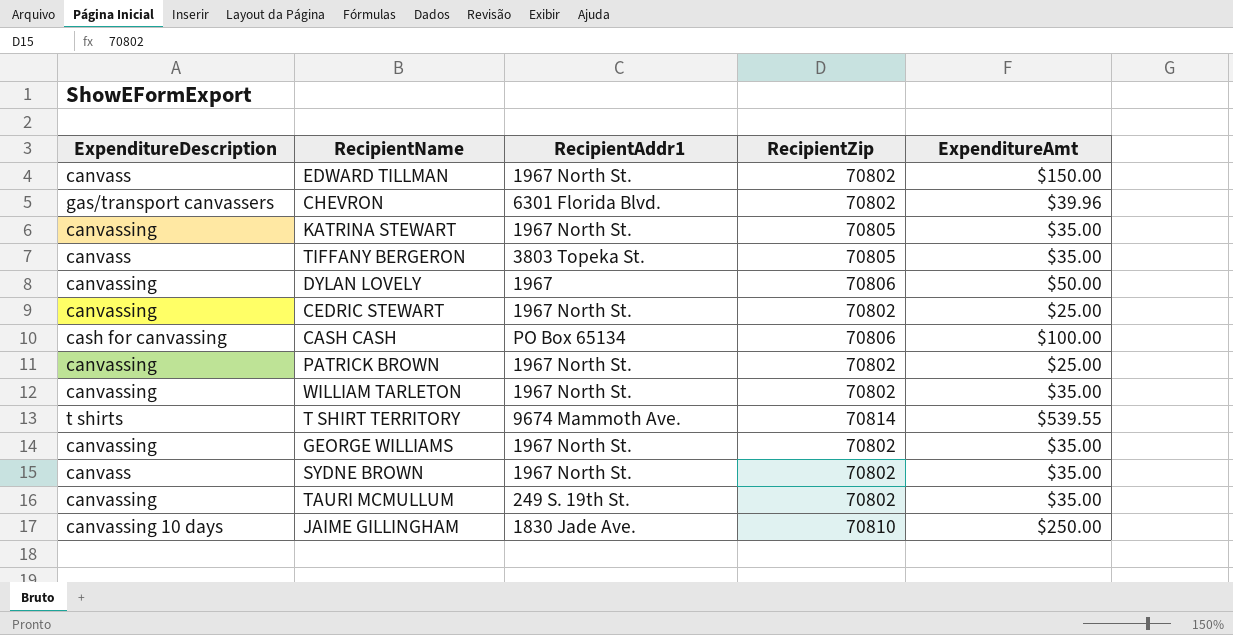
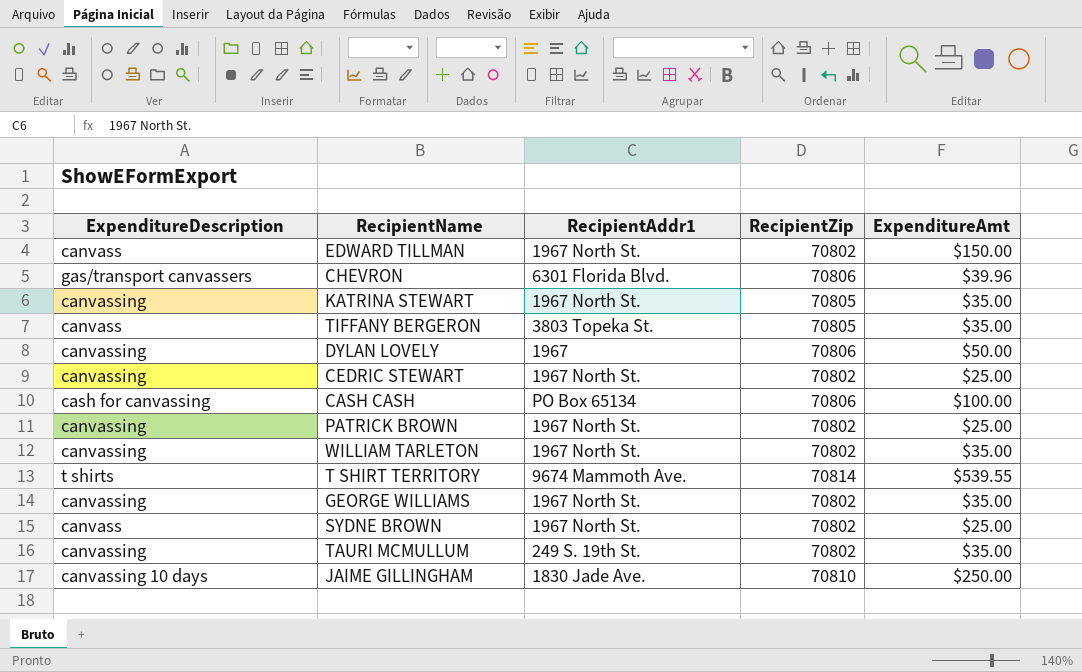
CHEVRON | RecipientZip: 70802 -> 70806
SYDNE BROWN | ExpenditureAmt: $35.00 -> $25.00

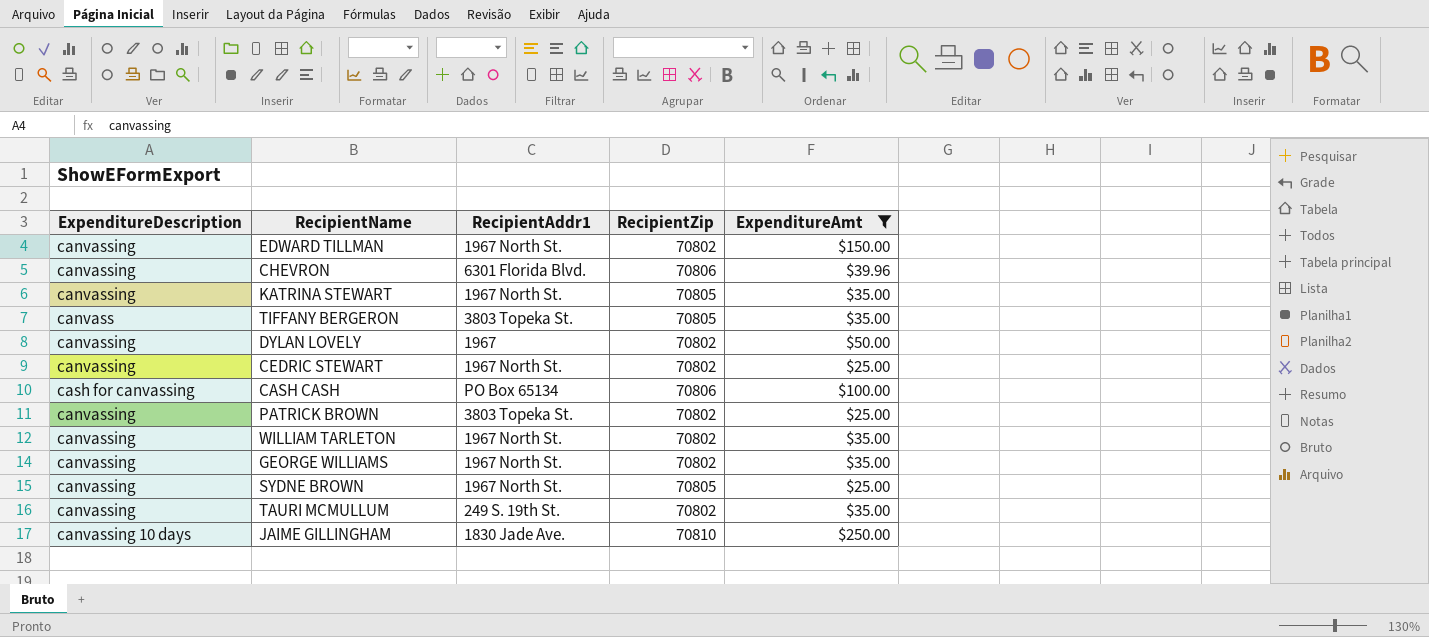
filter: none -> ExpenditureAmt != $539.55
EDWARD TILLMAN | ExpenditureDescription: canvass -> canvassing
CHEVRON | ExpenditureDescription: gas/transport canvassers -> canvassing
DYLAN LOVELY | RecipientZip: 70806 -> 70802
PATRICK BROWN | RecipientAddr1: 1967 North St. -> 3803 Topeka St.
SYDNE BROWN | ExpenditureDescription: canvass -> canvassing
SYDNE BROWN | RecipientZip: 70802 -> 70805

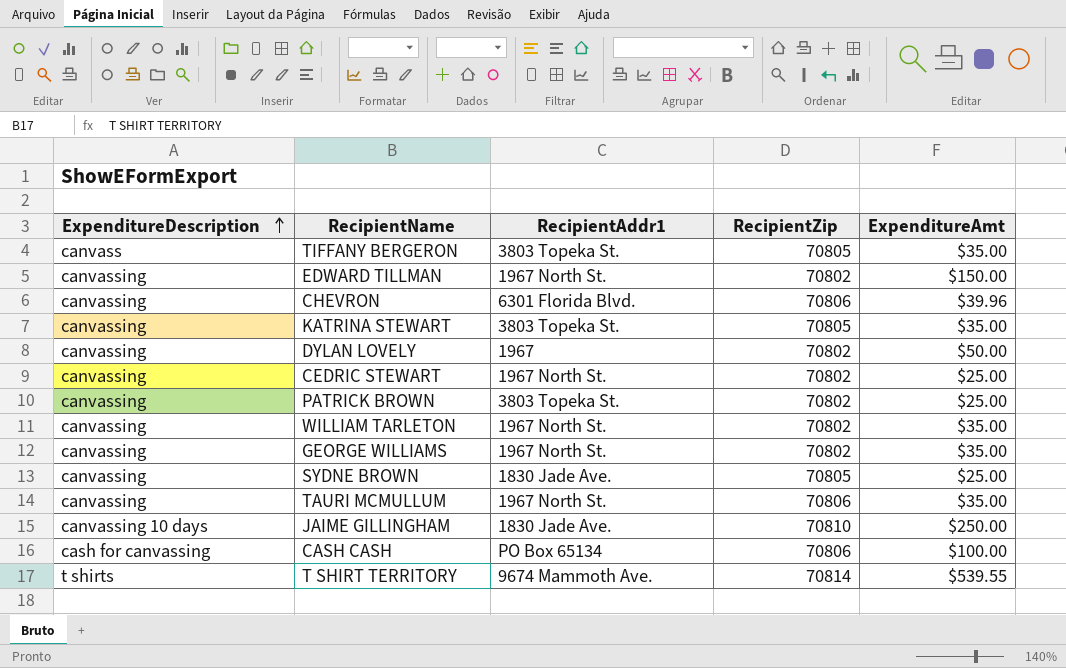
filter: ExpenditureAmt != $539.55 -> none
row order: none -> ExpenditureDescription ascending
KATRINA STEWART | RecipientAddr1: 1967 North St. -> 3803 Topeka St.
SYDNE BROWN | RecipientAddr1: 1967 North St. -> 1830 Jade Ave.
TAURI MCMULLUM | RecipientAddr1: 249 S. 19th St. -> 1967 North St.
TAURI MCMULLUM | RecipientZip: 70802 -> 70806

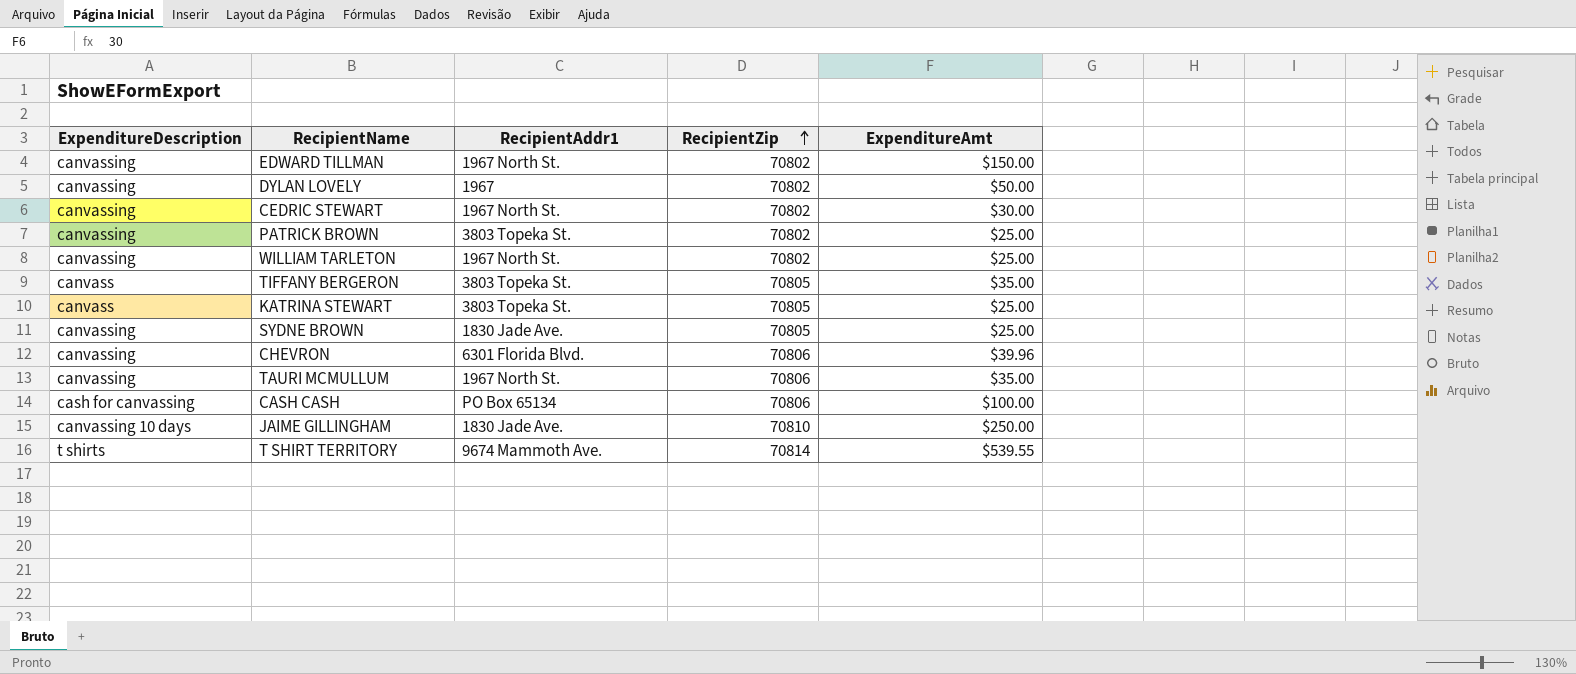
row order: ExpenditureDescription ascending -> RecipientZip ascending
row GEORGE WILLIAMS: canvassing | 1967 North St. | 70802 | $35.00 -> none
CEDRIC STEWART | ExpenditureAmt: $25.00 -> $30.00
WILLIAM TARLETON | ExpenditureAmt: $35.00 -> $25.00
KATRINA STEWART | ExpenditureDescription: canvassing -> canvass
KATRINA STEWART | ExpenditureAmt: $35.00 -> $25.00

